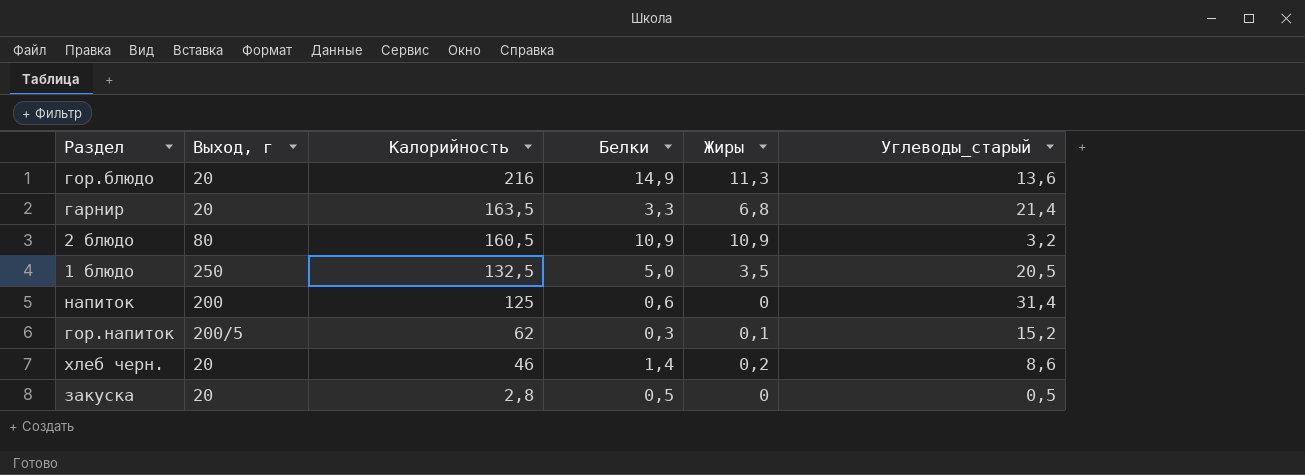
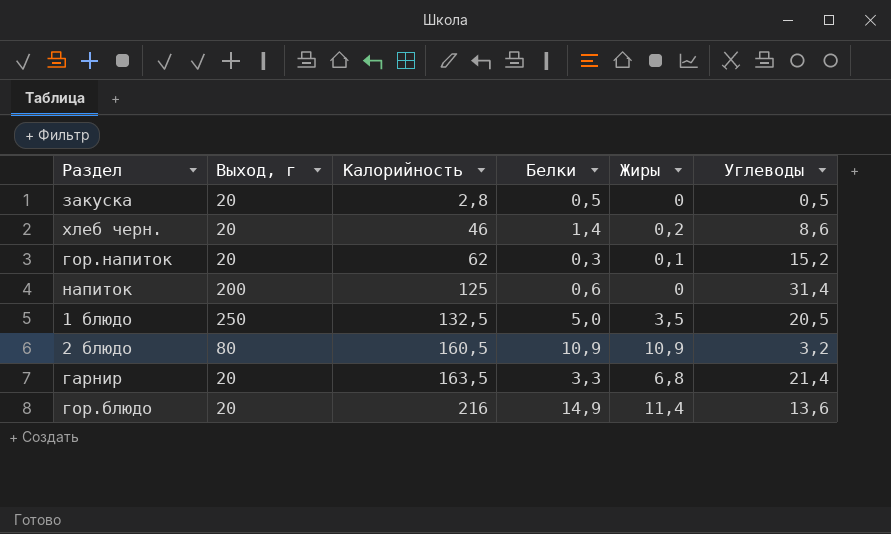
row order: Калорийность descending -> Калорийность ascending
column name: Углеводы_старый -> Углеводы
гор.напиток | Выход, г: 200/5 -> 20
гор.блюдо | Жиры: 11,3 -> 11,4

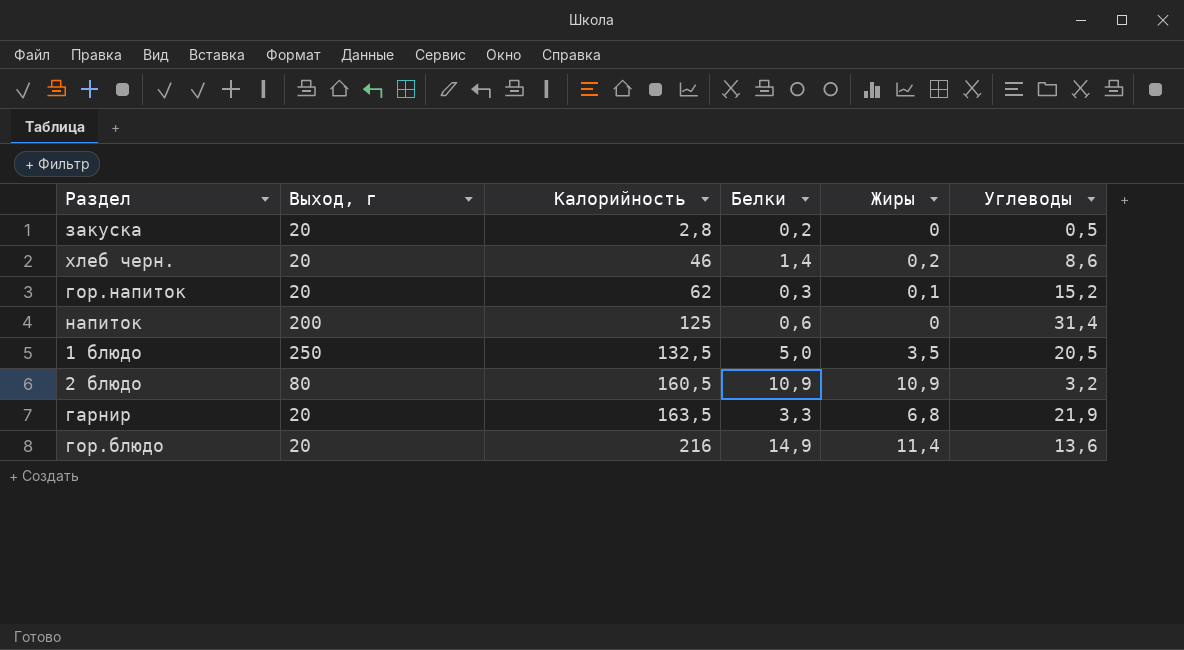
закуска | Белки: 0,5 -> 0,2
гарнир | Углеводы: 21,4 -> 21,9

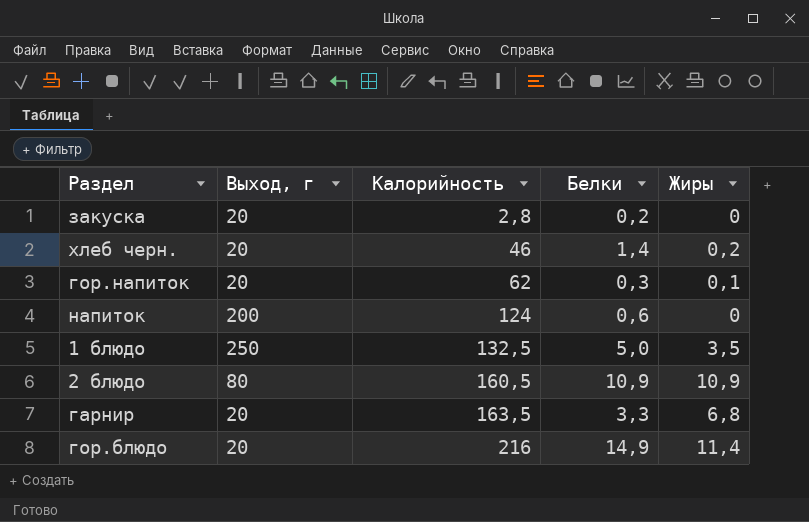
column Углеводы | position: 6 -> none
напиток | Калорийность: 125 -> 124

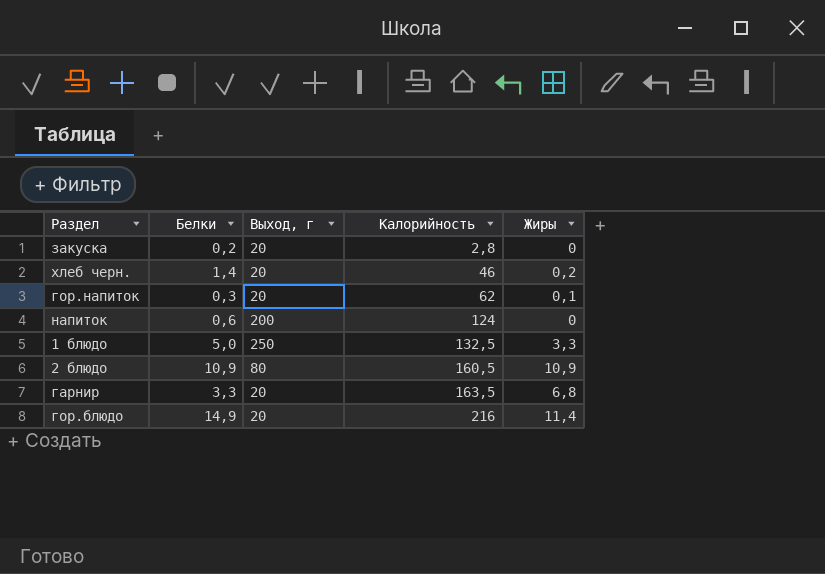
column Белки | position: 4 -> 2
1 блюдо | Жиры: 3,5 -> 3,3

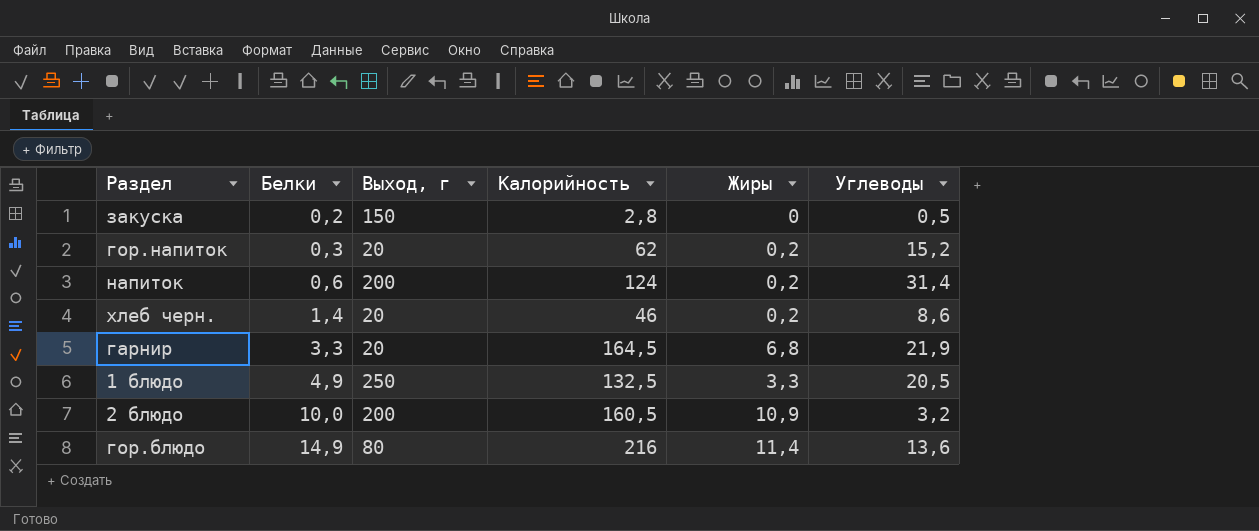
row order: Калорийность ascending -> Белки ascending
column Углеводы | position: none -> 6
закуска | Выход, г: 20 -> 150
гор.напиток | Жиры: 0,1 -> 0,2
напиток | Жиры: 0 -> 0,2
гарнир | Калорийность: 163,5 -> 164,5
1 блюдо | Белки: 5,0 -> 4,9
2 блюдо | Белки: 10,9 -> 10,0
2 блюдо | Выход, г: 80 -> 200
гор.блюдо | Выход, г: 20 -> 80

